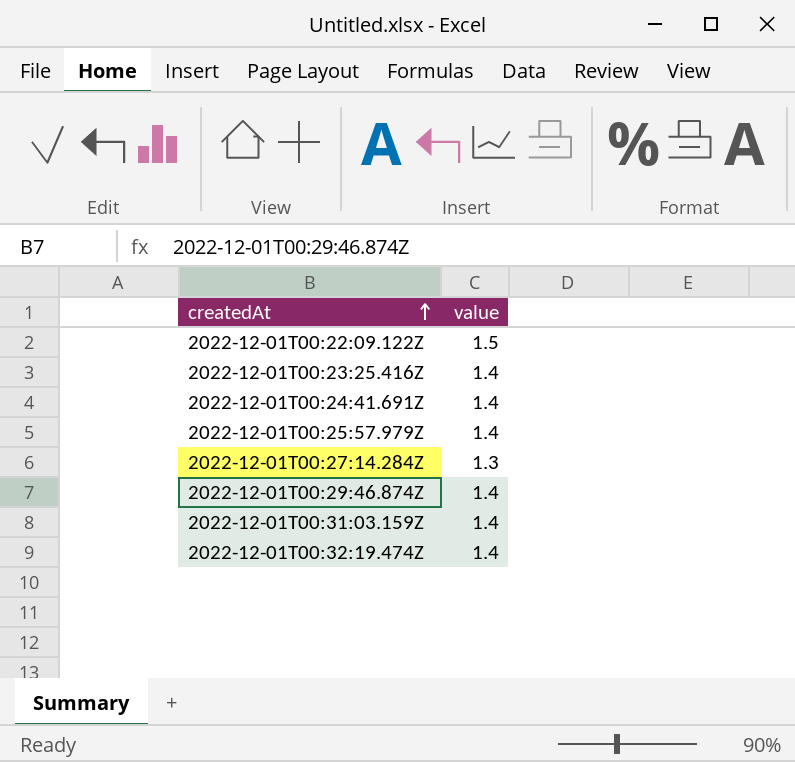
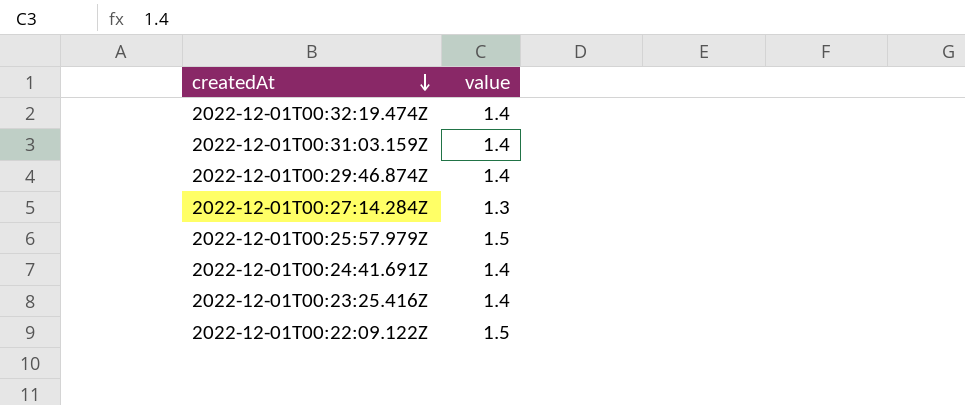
row order: createdAt ascending -> createdAt descending
2022-12-01T00:25:57.979Z | value: 1.4 -> 1.5

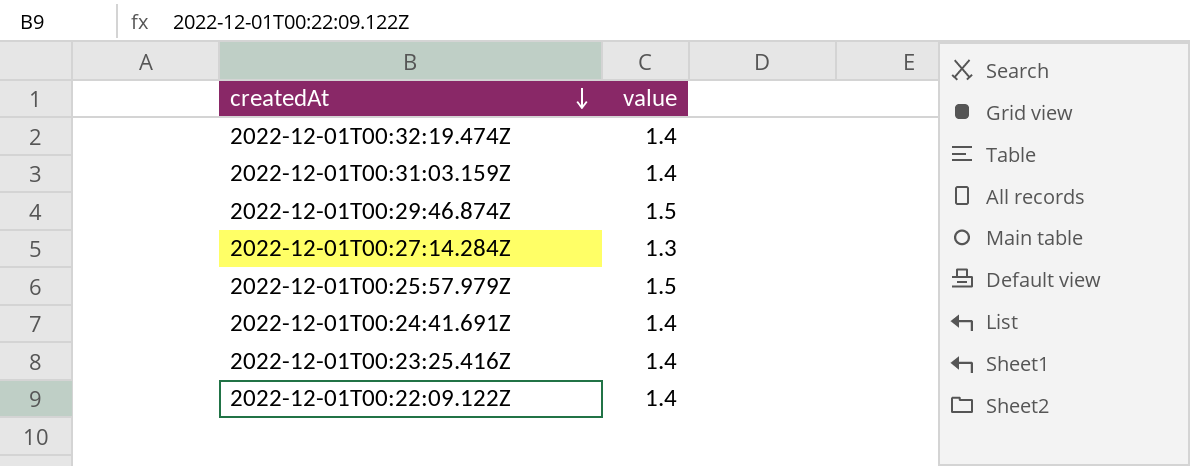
2022-12-01T00:29:46.874Z | value: 1.4 -> 1.5
2022-12-01T00:22:09.122Z | value: 1.5 -> 1.4

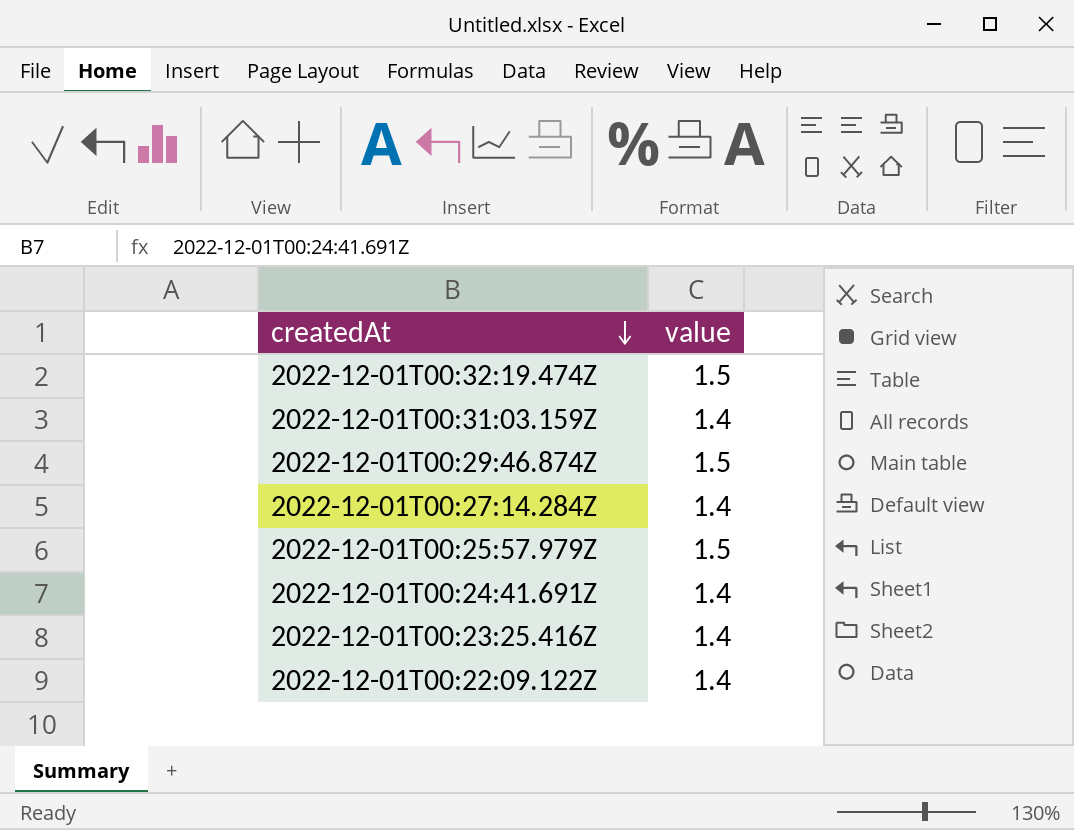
2022-12-01T00:32:19.474Z | value: 1.4 -> 1.5
2022-12-01T00:27:14.284Z | value: 1.3 -> 1.4

